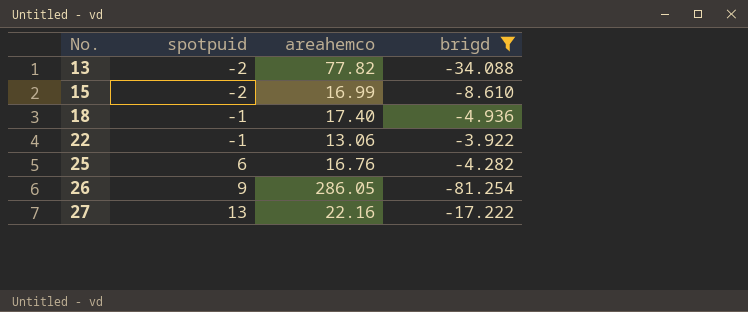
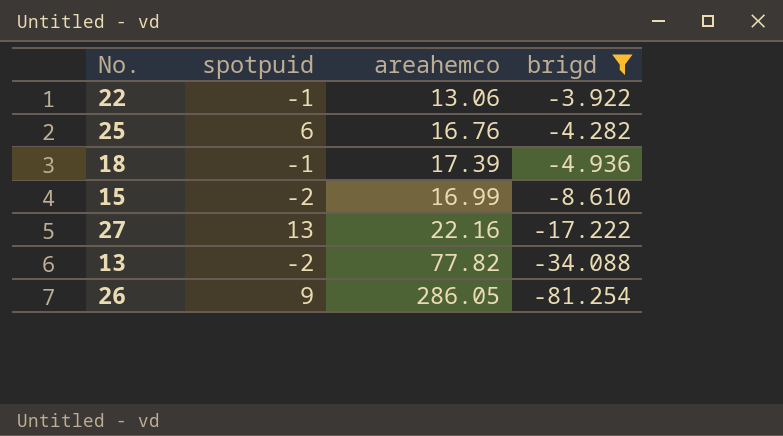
row order: No. ascending -> brigd descending
18 | areahemco: 17.40 -> 17.39

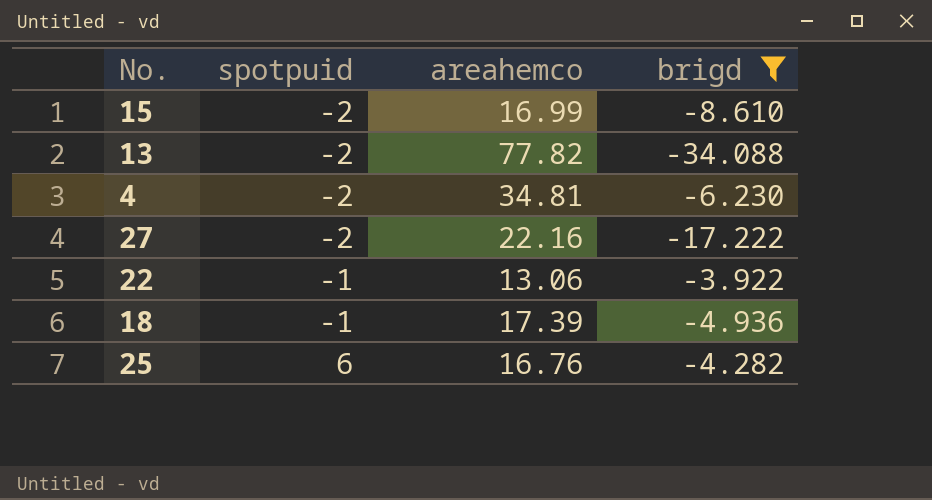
row order: brigd descending -> spotpuid ascending
row 26: 9 | 286.05 | -81.254 -> none
row 4: none -> -2 | 34.81 | -6.230
27 | spotpuid: 13 -> -2

